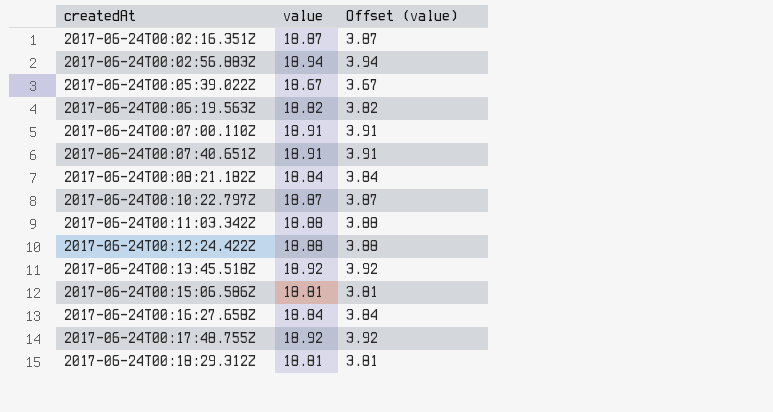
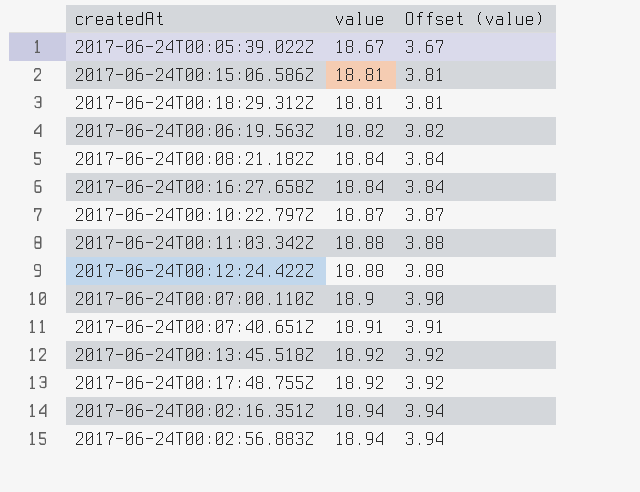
row order: createdAt ascending -> value ascending
2017-06-24T00:07:00.110Z | value: 18.91 -> 18.9
2017-06-24T00:07:00.110Z | Offset (value): 3.91 -> 3.90
2017-06-24T00:02:16.351Z | value: 18.87 -> 18.94
2017-06-24T00:02:16.351Z | Offset (value): 3.87 -> 3.94

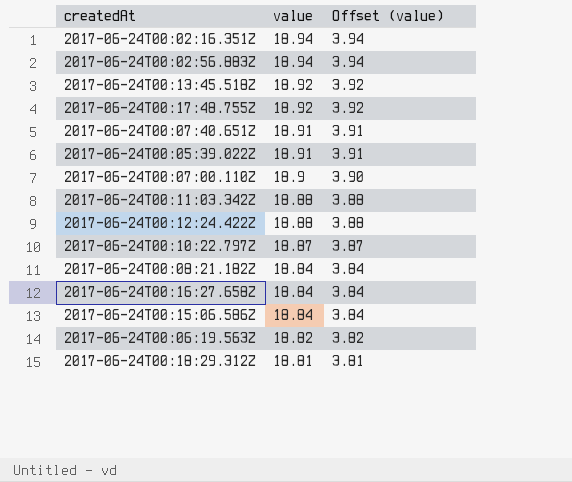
row order: value ascending -> value descending
2017-06-24T00:05:39.022Z | value: 18.67 -> 18.91
2017-06-24T00:05:39.022Z | Offset (value): 3.67 -> 3.91
2017-06-24T00:15:06.586Z | value: 18.81 -> 18.84
2017-06-24T00:15:06.586Z | Offset (value): 3.81 -> 3.84

